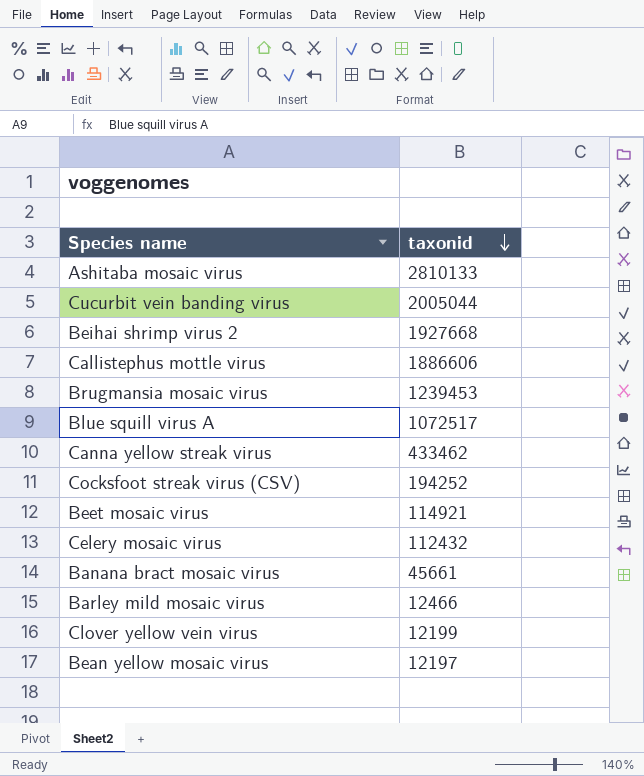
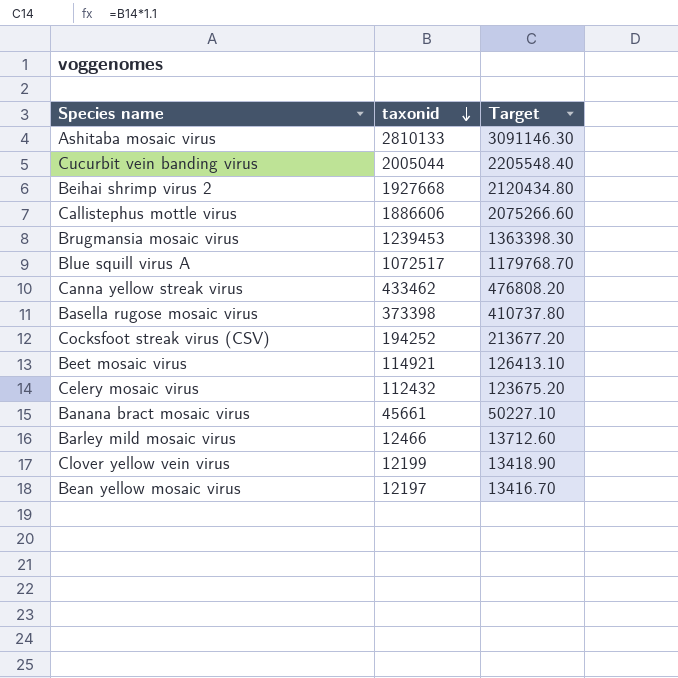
column Target | formula: none -> [taxonid] * 1.1
row Basella rugose mosaic virus: none -> 373398 | 410737.80

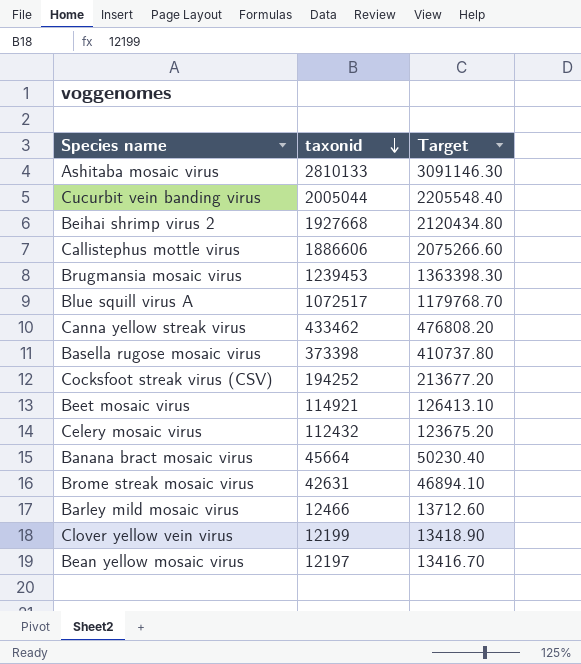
Banana bract mosaic virus | taxonid: 45661 -> 45664
Banana bract mosaic virus | Target: 50227.10 -> 50230.40
row Brome streak mosaic virus: none -> 42631 | 46894.10

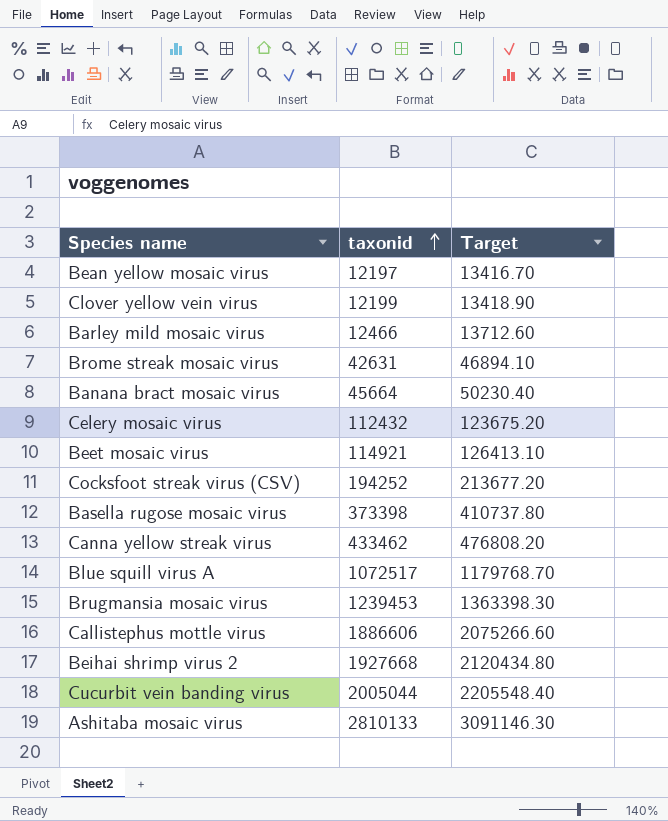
row order: taxonid descending -> taxonid ascending

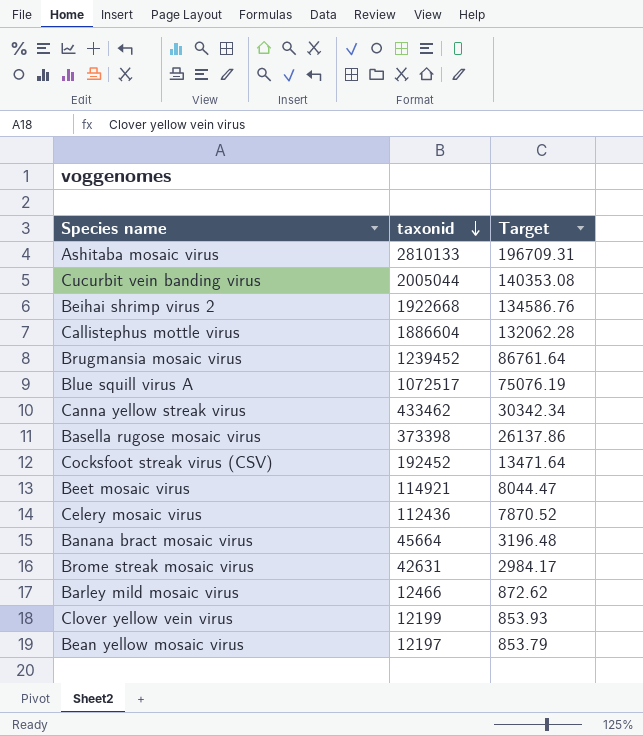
row order: taxonid ascending -> taxonid descending
column Target | formula: [taxonid] * 1.1 -> [taxonid] * 0.07
Beihai shrimp virus 2 | taxonid: 1927668 -> 1922668
Callistephus mottle virus | taxonid: 1886606 -> 1886604
Brugmansia mosaic virus | taxonid: 1239453 -> 1239452
Cocksfoot streak virus (CSV) | taxonid: 194252 -> 192452
Celery mosaic virus | taxonid: 112432 -> 112436

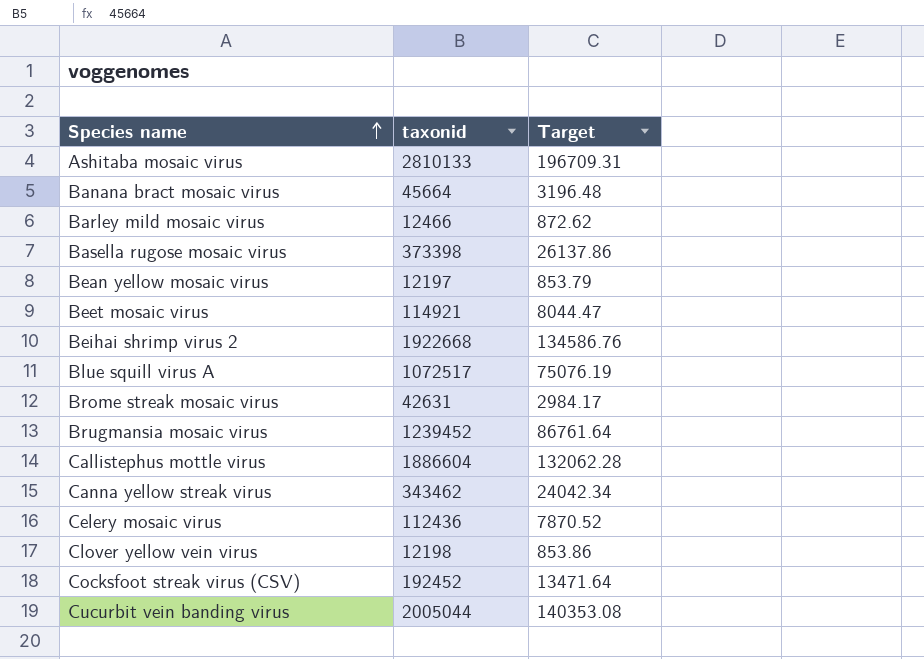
row order: taxonid descending -> Species name ascending
Canna yellow streak virus | taxonid: 433462 -> 343462
Canna yellow streak virus | Target: 30342.34 -> 24042.34
Clover yellow vein virus | taxonid: 12199 -> 12198
Clover yellow vein virus | Target: 853.93 -> 853.86

